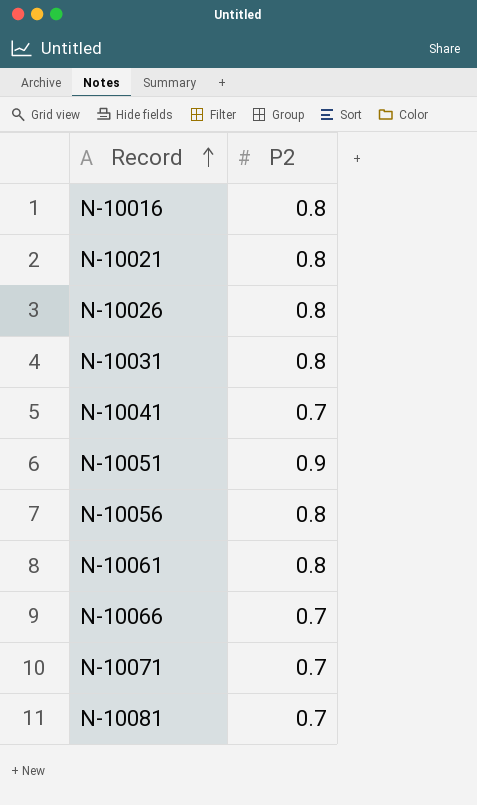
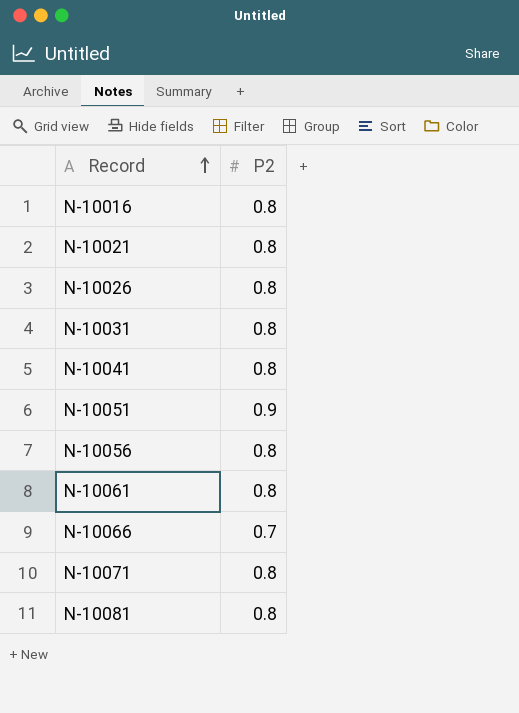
N-10041 | P2: 0.7 -> 0.8
N-10071 | P2: 0.7 -> 0.8
N-10081 | P2: 0.7 -> 0.8

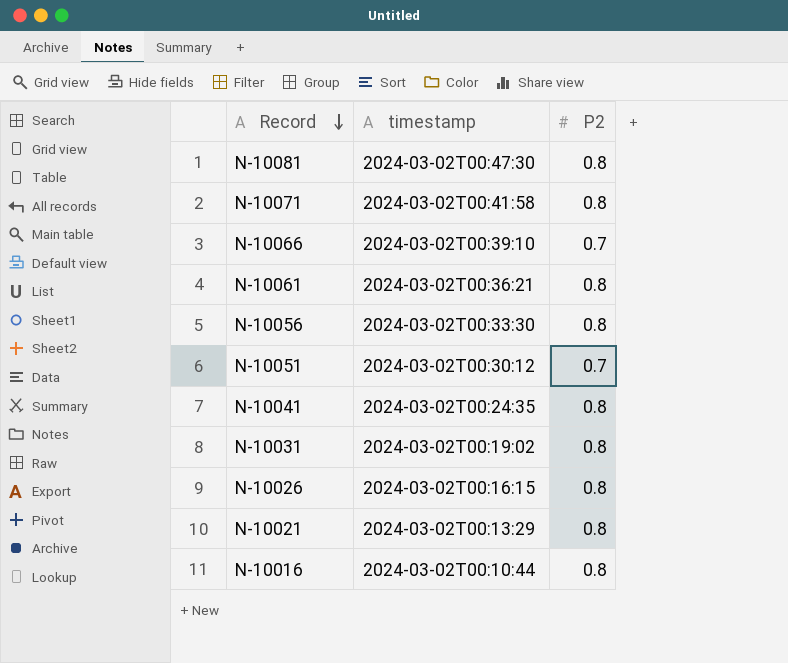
row order: Record ascending -> Record descending
column timestamp | position: none -> 2
N-10051 | P2: 0.9 -> 0.7

